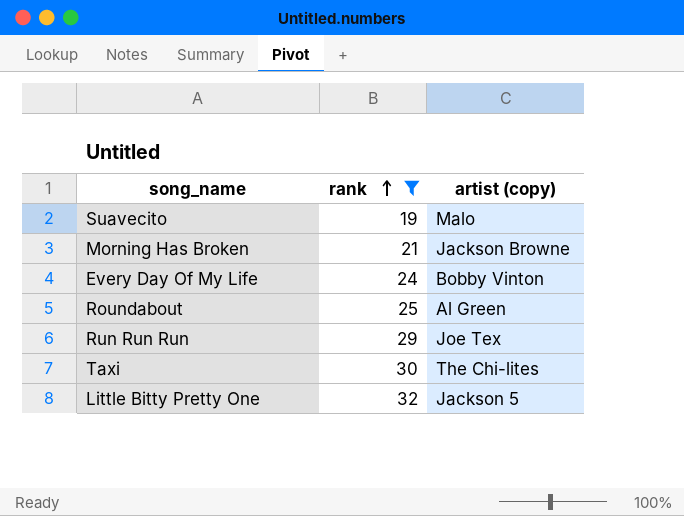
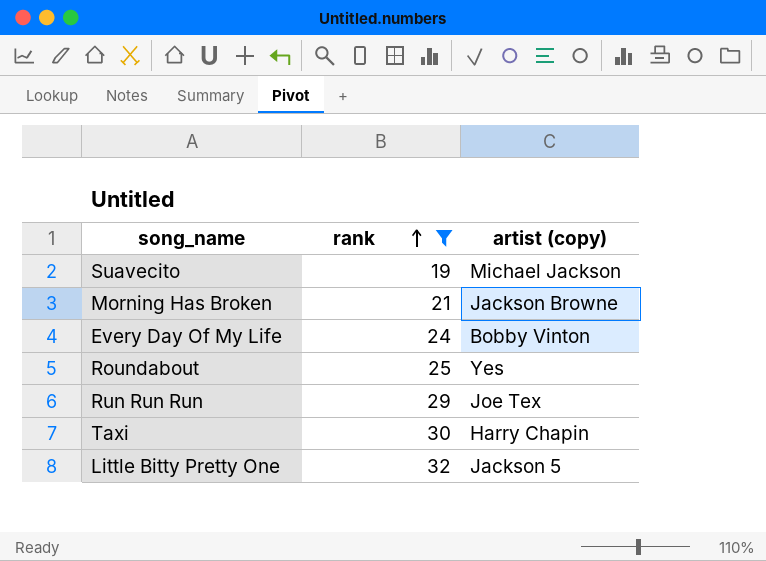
Suavecito | artist (copy): Malo -> Michael Jackson
Roundabout | artist (copy): Al Green -> Yes
Taxi | artist (copy): The Chi-lites -> Harry Chapin

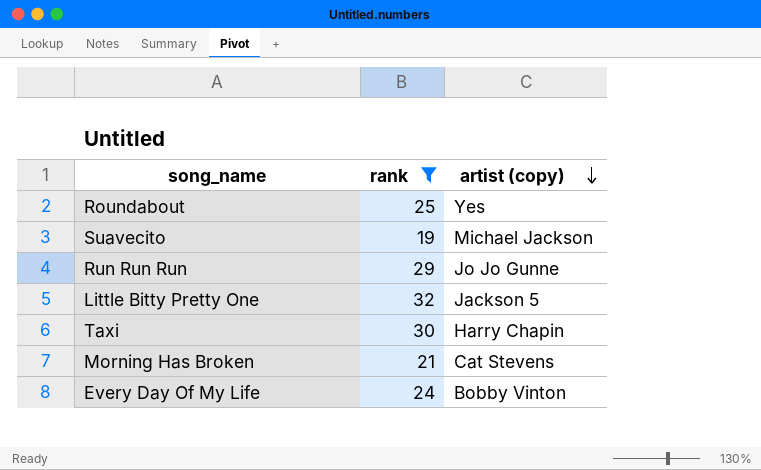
row order: rank ascending -> artist (copy) descending
Run Run Run | artist (copy): Joe Tex -> Jo Jo Gunne
Morning Has Broken | artist (copy): Jackson Browne -> Cat Stevens

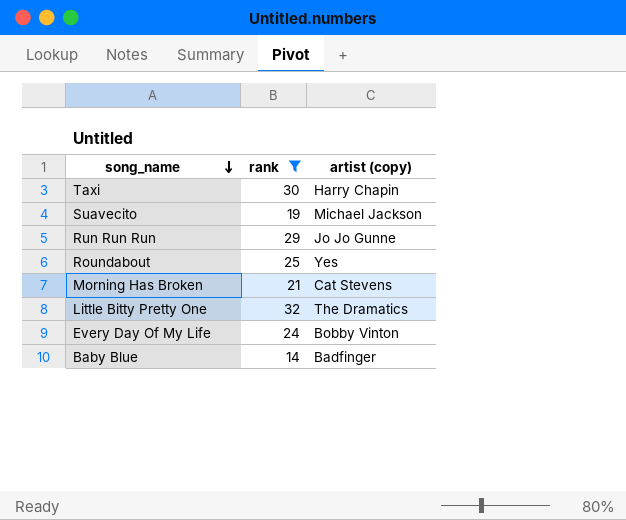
row order: artist (copy) descending -> song_name descending
Little Bitty Pretty One | artist (copy): Jackson 5 -> The Dramatics
row Baby Blue: none -> 14 | Badfinger

